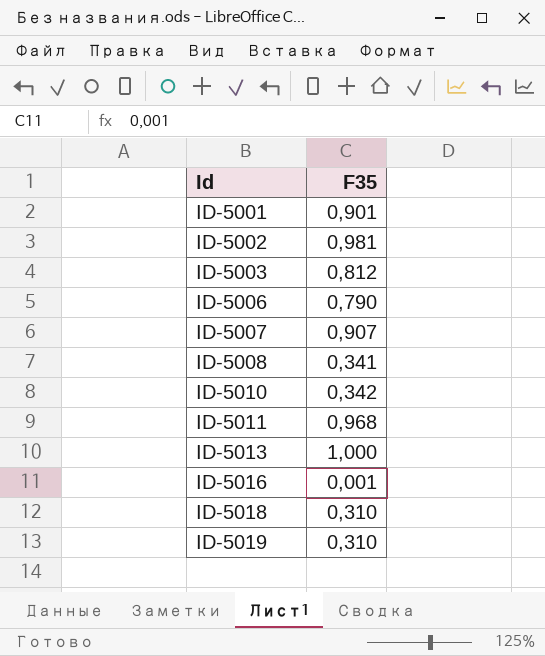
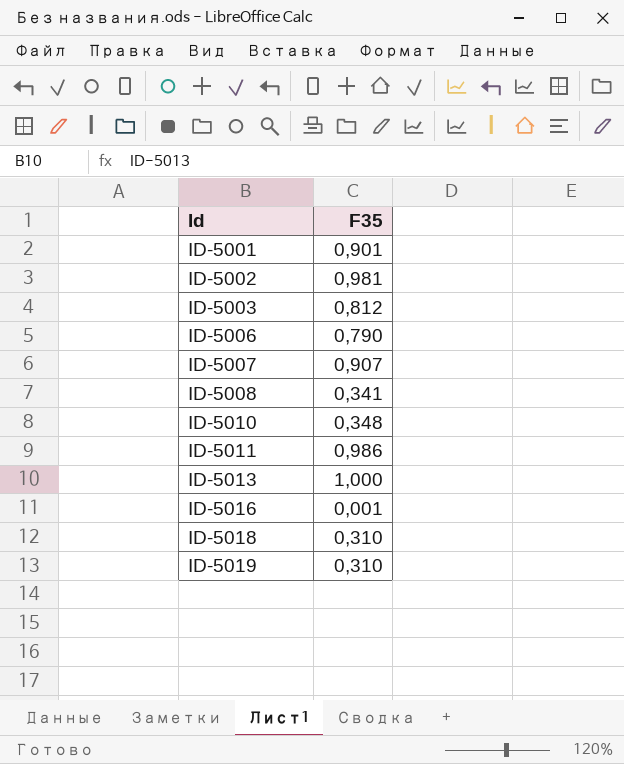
ID-5010 | F35: 0,342 -> 0,348
ID-5011 | F35: 0,968 -> 0,986

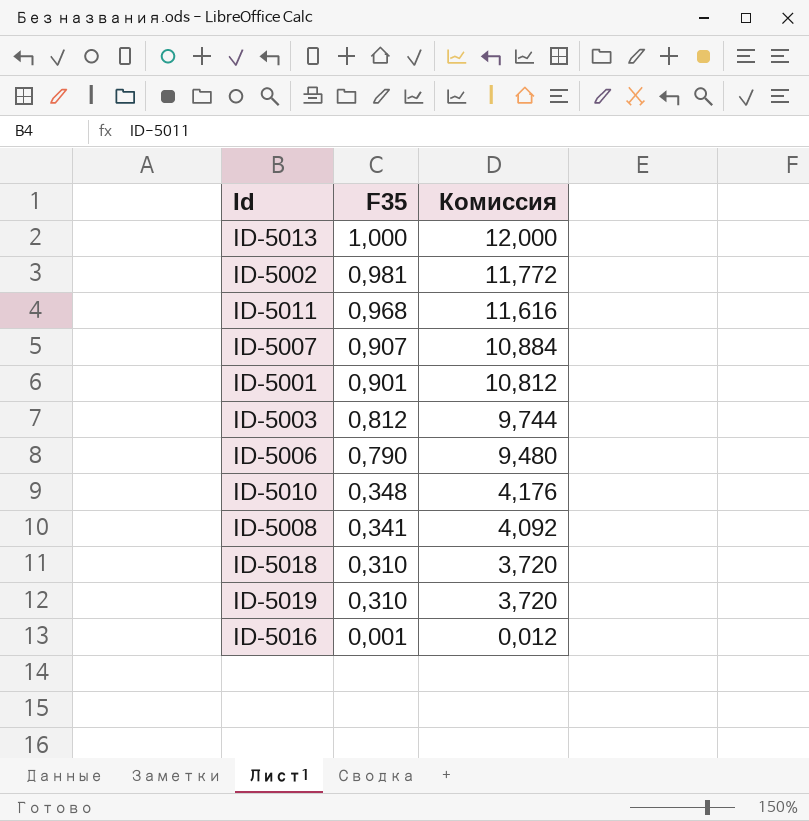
row order: Id ascending -> F35 descending
column Комиссия | formula: none -> [F35] * 12
ID-5011 | F35: 0,986 -> 0,968

